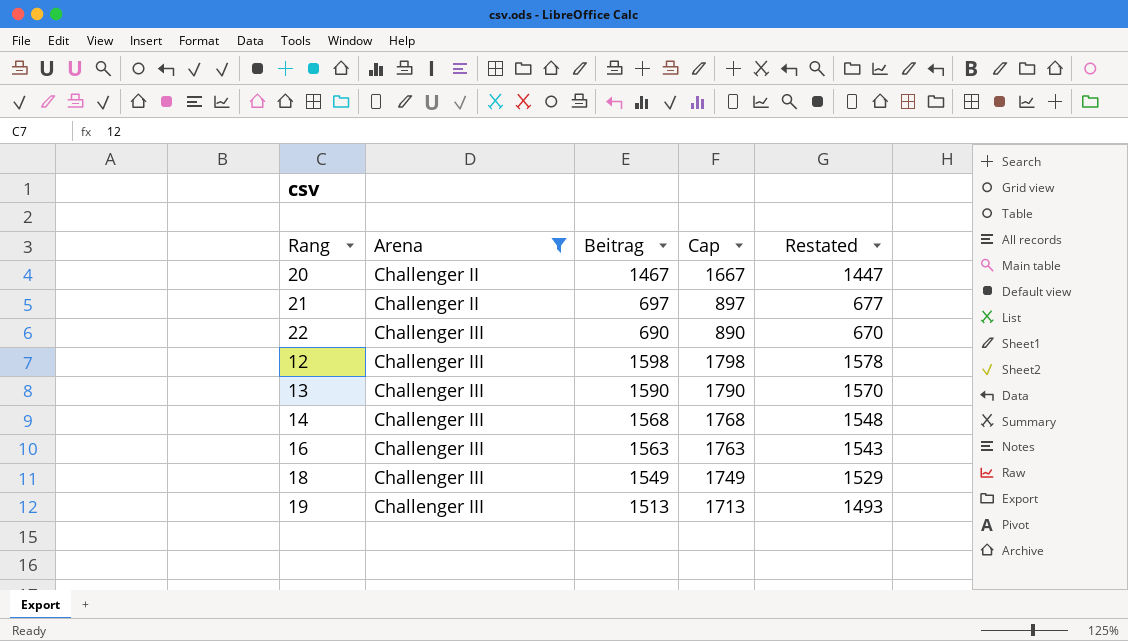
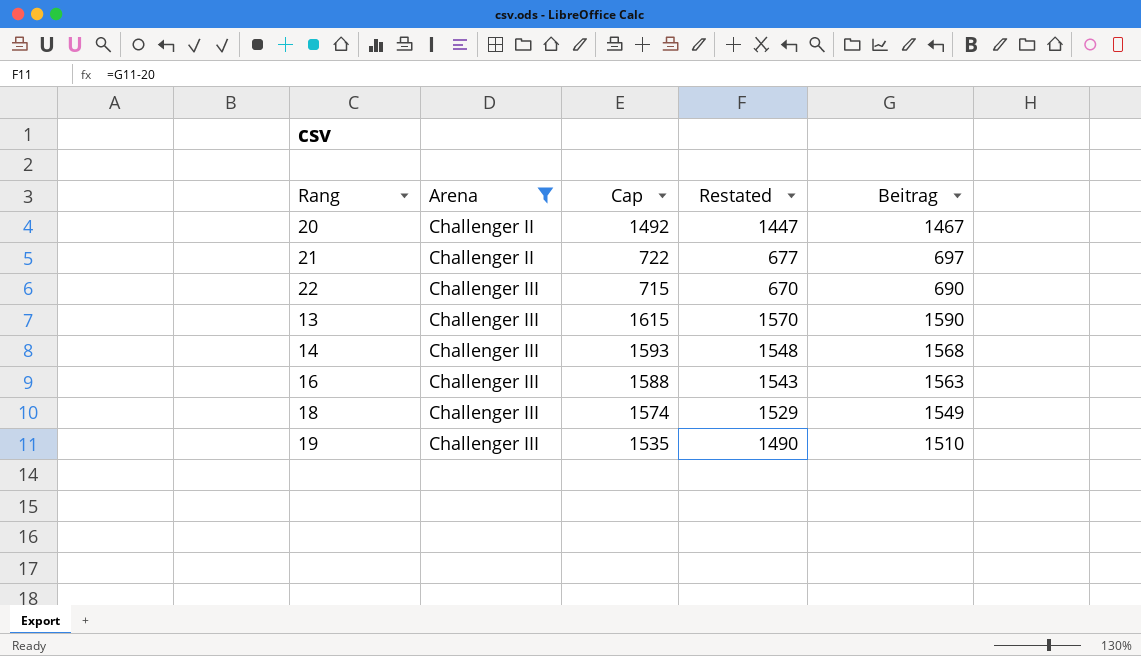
column Cap | formula: [Beitrag] + 200 -> [Beitrag] + 25
column Beitrag | position: 3 -> 5
row 12: Challenger III | 1598 | 1798 | 1578 -> none
19 | Restated: 1493 -> 1490
19 | Beitrag: 1513 -> 1510

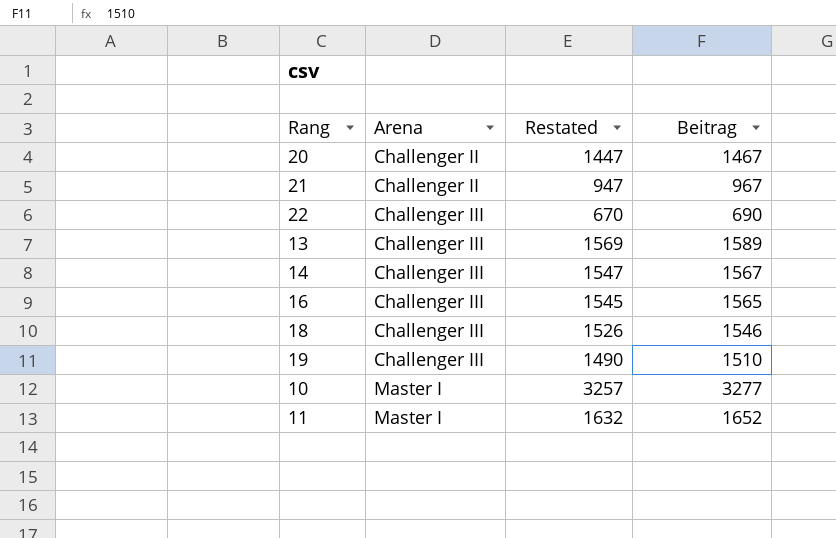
filter: Arena != Master I -> none
column Cap | formula: [Beitrag] + 25 -> none
21 | Restated: 677 -> 947
21 | Beitrag: 697 -> 967
13 | Restated: 1570 -> 1569
13 | Beitrag: 1590 -> 1589
14 | Restated: 1548 -> 1547
14 | Beitrag: 1568 -> 1567
16 | Restated: 1543 -> 1545
16 | Beitrag: 1563 -> 1565
18 | Restated: 1529 -> 1526
18 | Beitrag: 1549 -> 1546

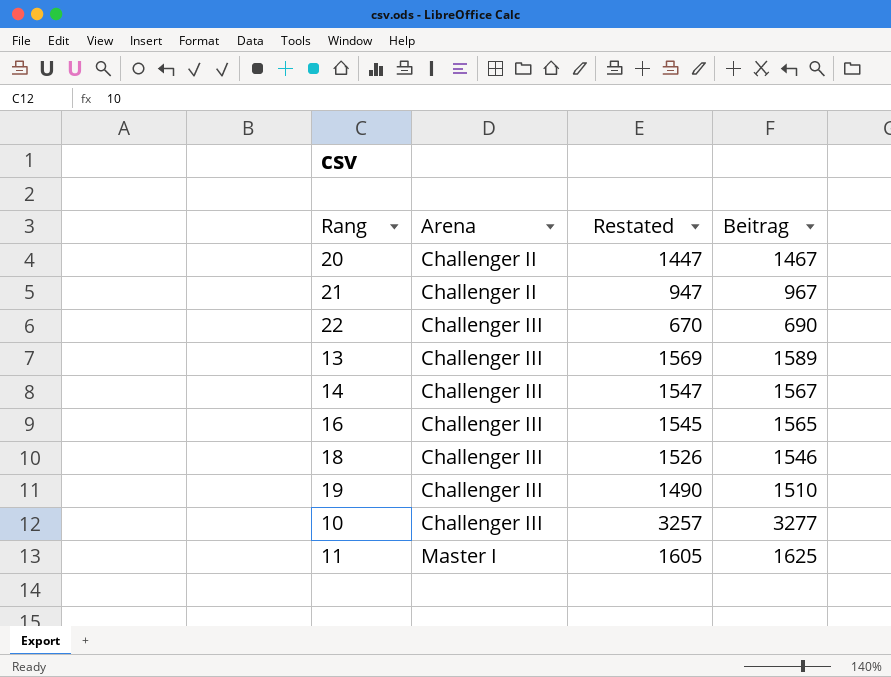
10 | Arena: Master I -> Challenger III
11 | Restated: 1632 -> 1605
11 | Beitrag: 1652 -> 1625

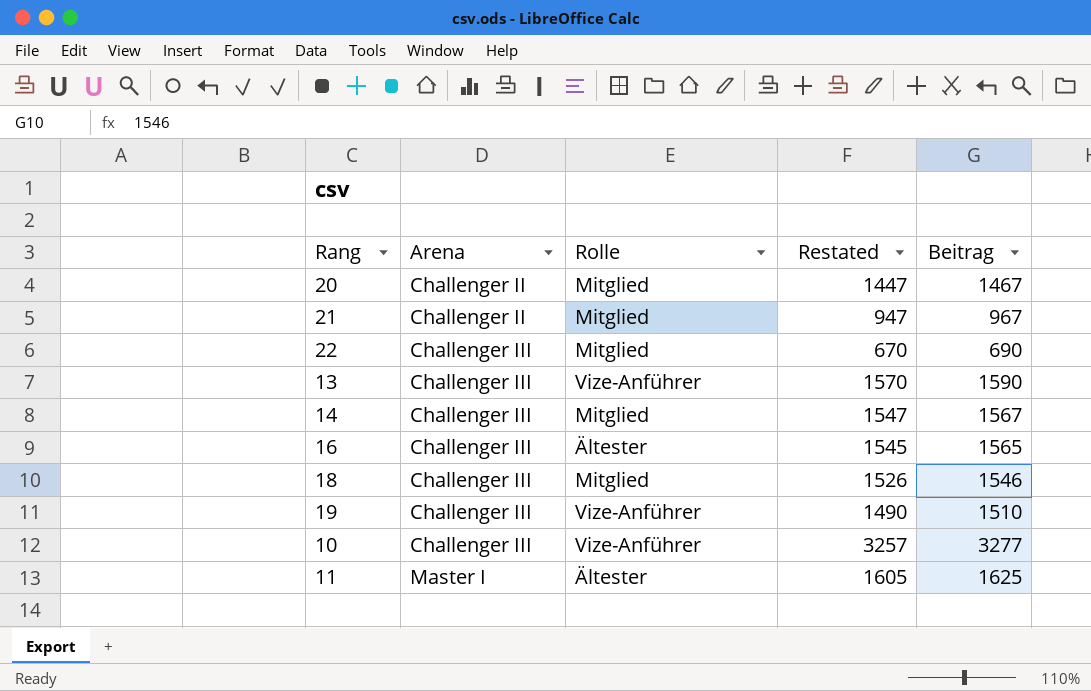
column Rolle | position: none -> 3
13 | Restated: 1569 -> 1570
13 | Beitrag: 1589 -> 1590

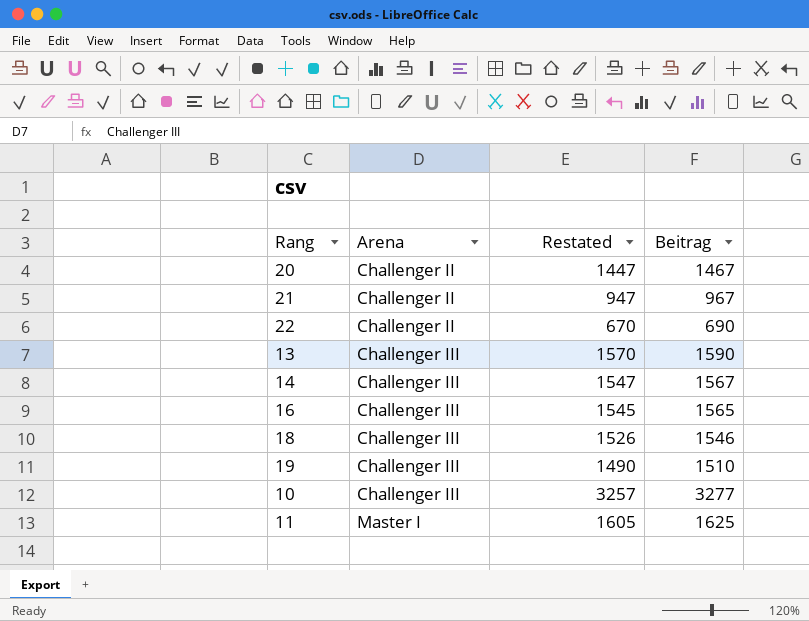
column Rolle | position: 3 -> none
22 | Arena: Challenger III -> Challenger II

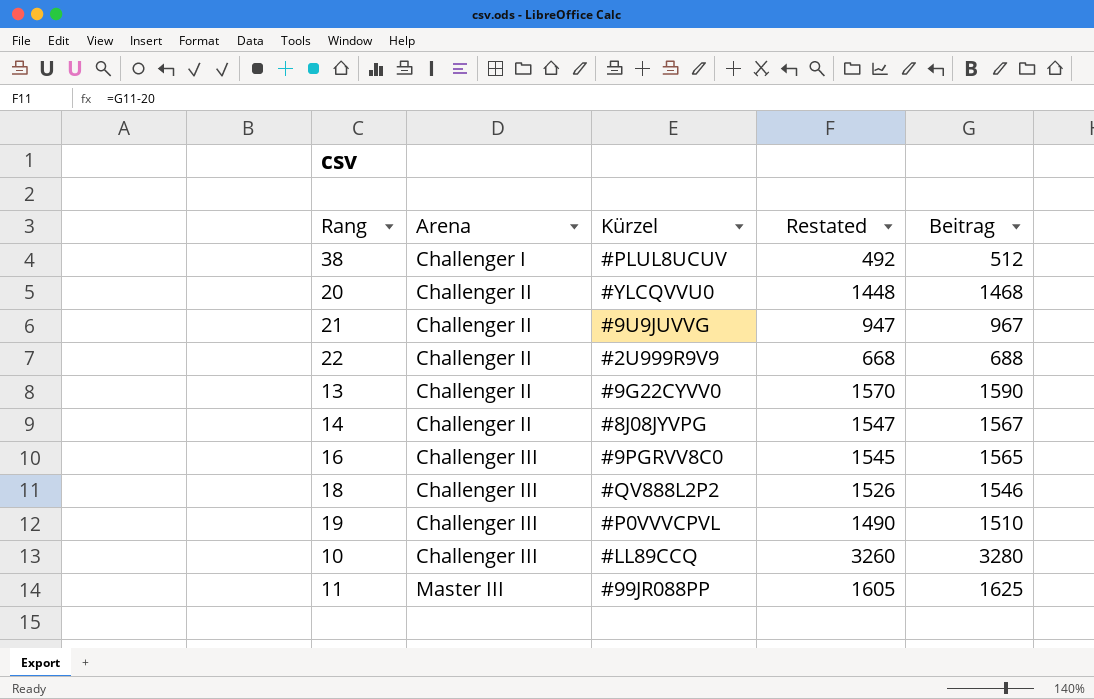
column Kürzel | position: none -> 3
row 38: none -> Challenger I | #PLUL8UCUV | 492 | 512
20 | Restated: 1447 -> 1448
20 | Beitrag: 1467 -> 1468
22 | Restated: 670 -> 668
22 | Beitrag: 690 -> 688
13 | Arena: Challenger III -> Challenger II
14 | Arena: Challenger III -> Challenger II
10 | Restated: 3257 -> 3260
10 | Beitrag: 3277 -> 3280
11 | Arena: Master I -> Master III

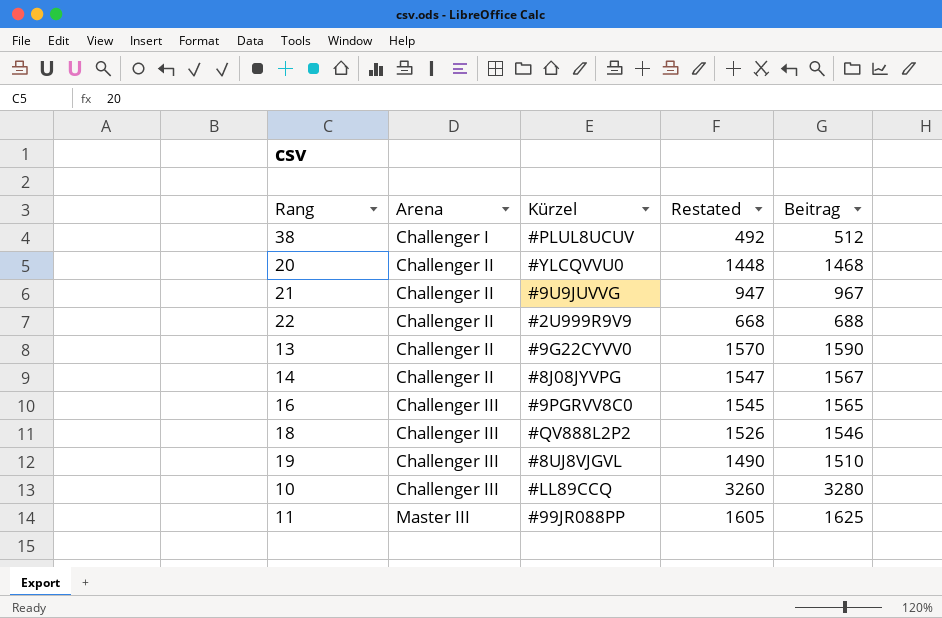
19 | Kürzel: #P0VVVCPVL -> #8UJ8VJGVL

